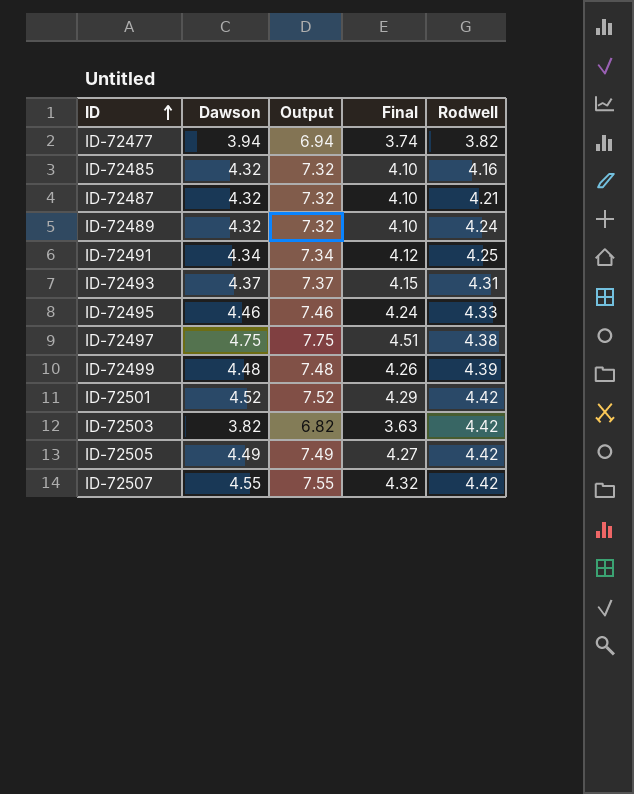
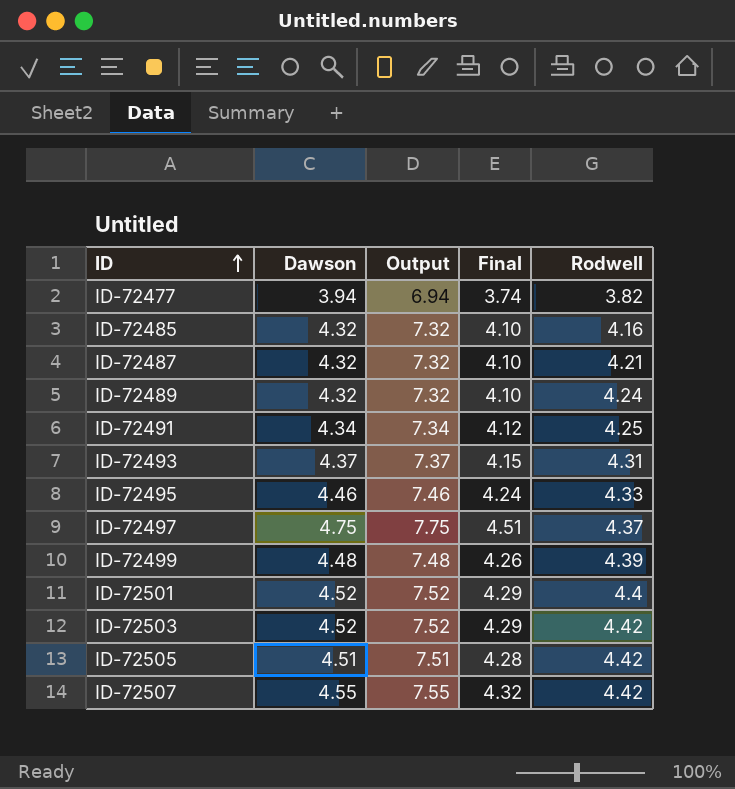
ID-72497 | Rodwell: 4.38 -> 4.37
ID-72501 | Rodwell: 4.42 -> 4.4
ID-72503 | Dawson: 3.82 -> 4.52
ID-72503 | Output: 6.82 -> 7.52
ID-72503 | Final: 3.63 -> 4.29
ID-72505 | Dawson: 4.49 -> 4.51
ID-72505 | Output: 7.49 -> 7.51
ID-72505 | Final: 4.27 -> 4.28

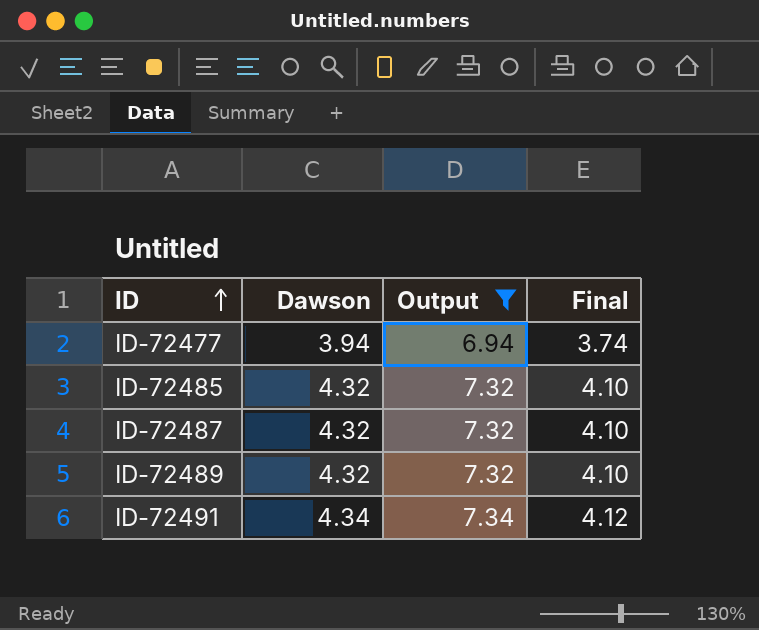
filter: none -> Output <= 7.34
column Rodwell | position: 5 -> none

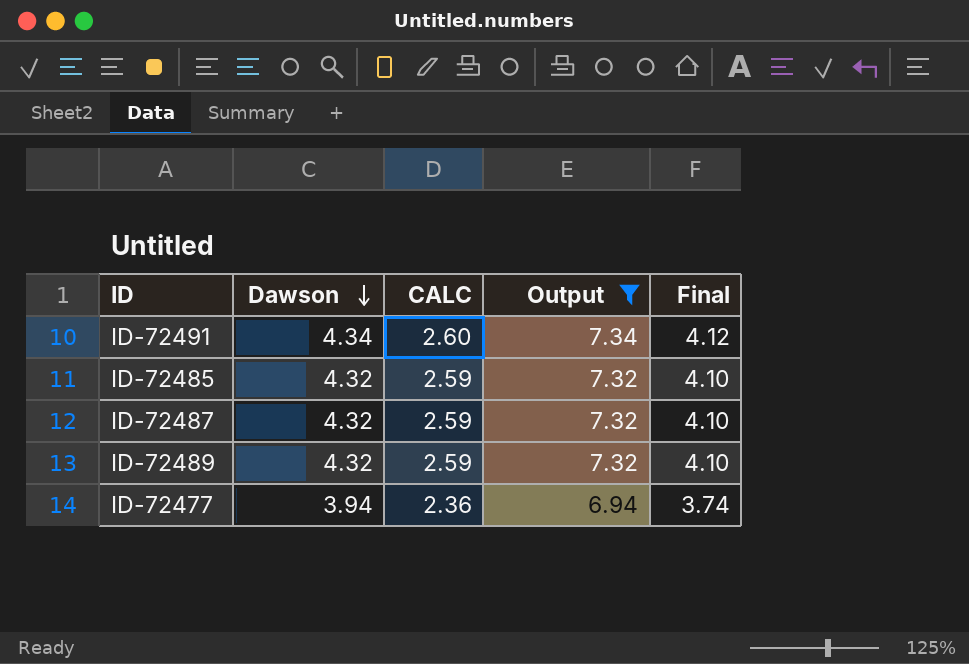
row order: ID ascending -> Dawson descending
column CALC | formula: none -> [Dawson] * 0.6

